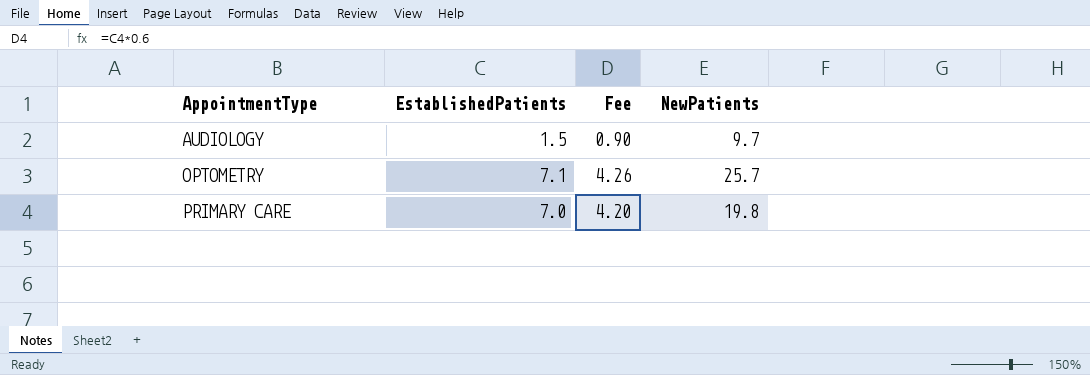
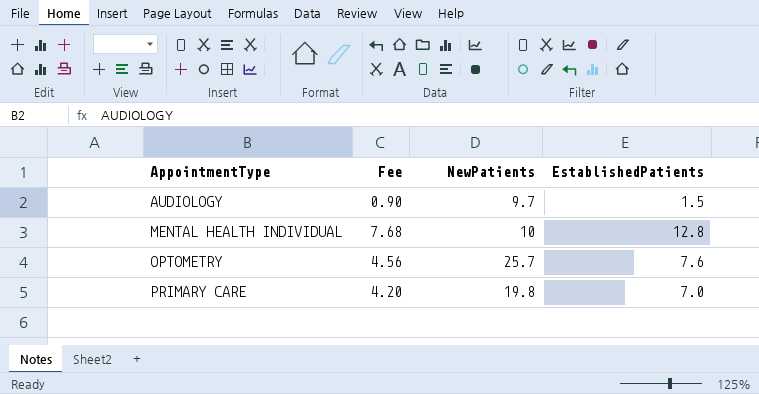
column EstablishedPatients | position: 2 -> 4
row MENTAL HEALTH INDIVIDUAL: none -> 7.68 | 10 | 12.8
OPTOMETRY | Fee: 4.26 -> 4.56
OPTOMETRY | EstablishedPatients: 7.1 -> 7.6

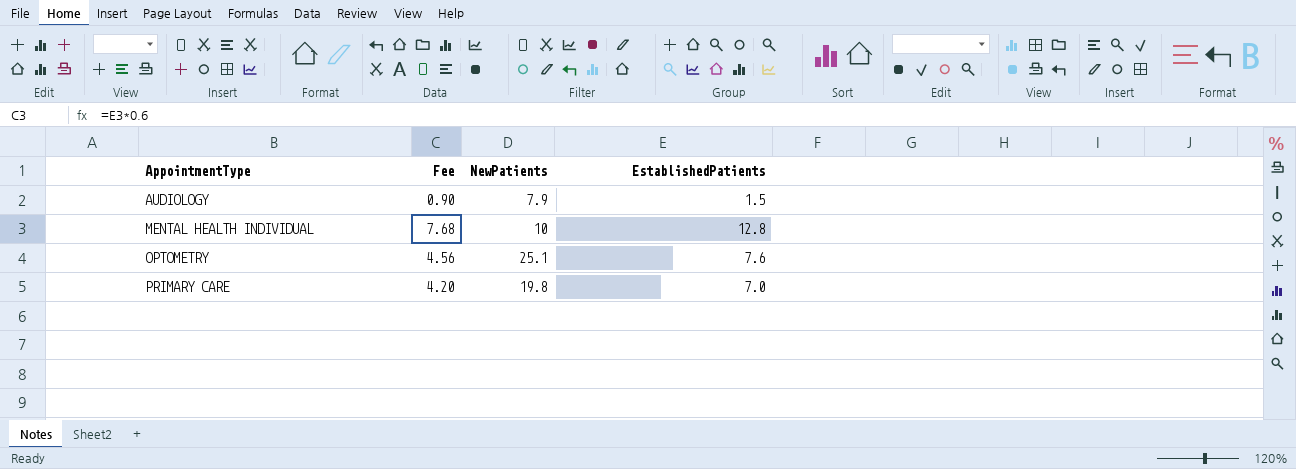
AUDIOLOGY | NewPatients: 9.7 -> 7.9
OPTOMETRY | NewPatients: 25.7 -> 25.1

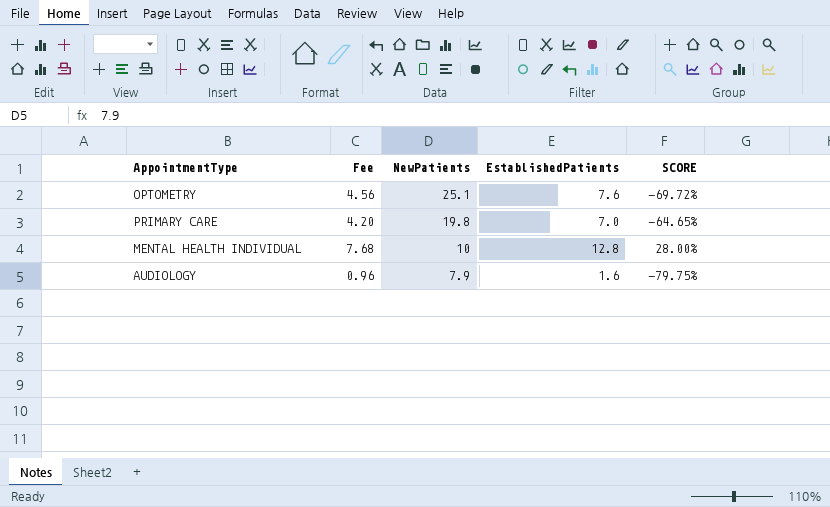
row order: AppointmentType ascending -> NewPatients descending
column SCORE | formula: none -> ([EstablishedPatients] - [NewPatients]) / [NewPatients]
AUDIOLOGY | Fee: 0.90 -> 0.96
AUDIOLOGY | EstablishedPatients: 1.5 -> 1.6

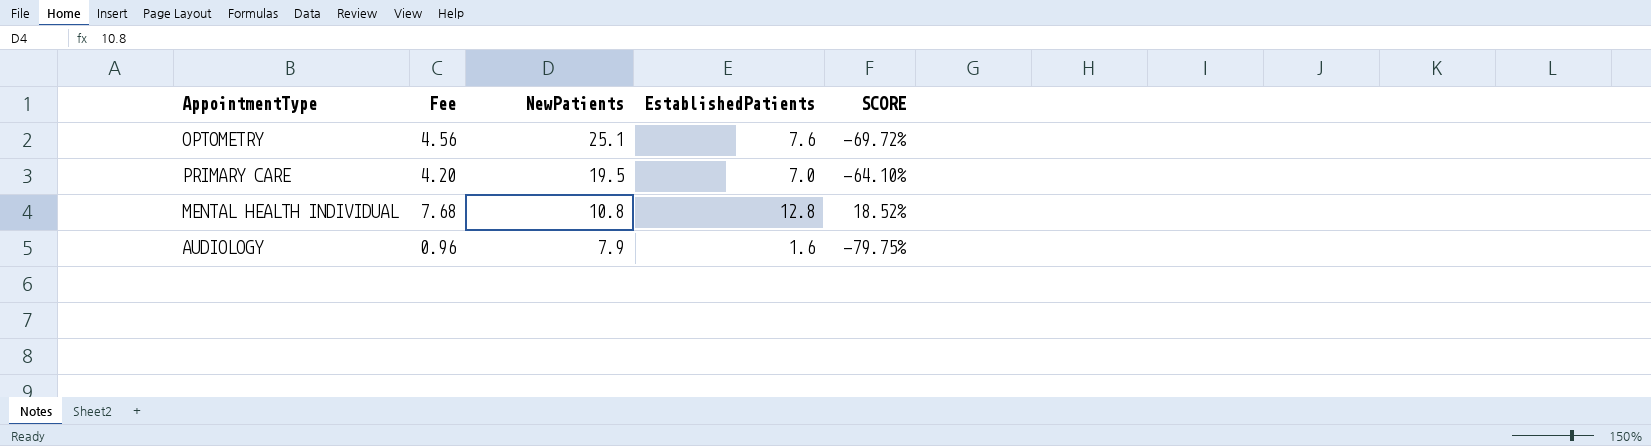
PRIMARY CARE | NewPatients: 19.8 -> 19.5
PRIMARY CARE | SCORE: -64.65% -> -64.10%
MENTAL HEALTH INDIVIDUAL | NewPatients: 10 -> 10.8
MENTAL HEALTH INDIVIDUAL | SCORE: 28.00% -> 18.52%

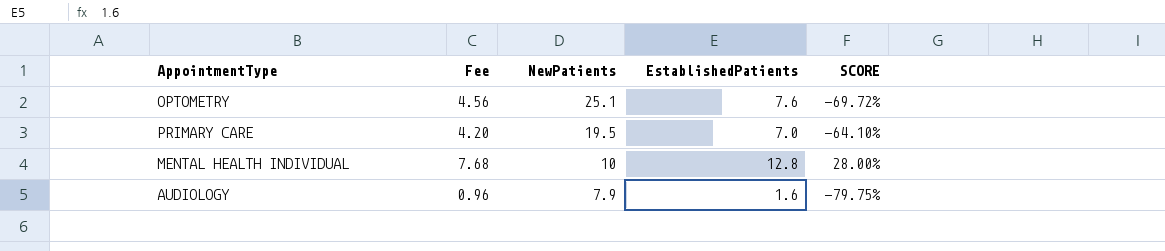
MENTAL HEALTH INDIVIDUAL | NewPatients: 10.8 -> 10
MENTAL HEALTH INDIVIDUAL | SCORE: 18.52% -> 28.00%

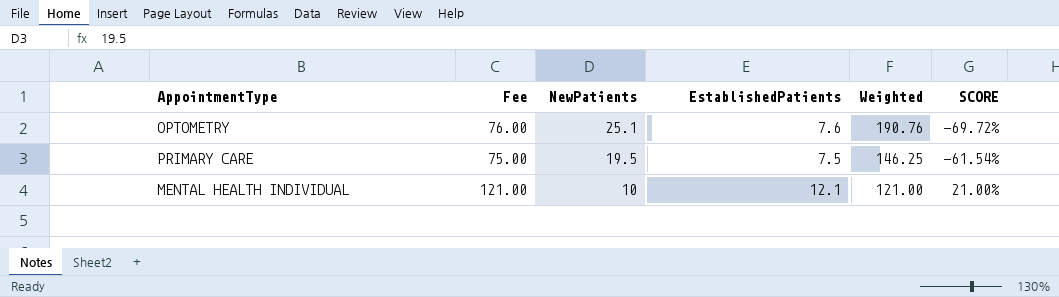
column Fee | formula: [EstablishedPatients] * 0.6 -> [EstablishedPatients] * 10
column Weighted | formula: none -> [NewPatients] * [EstablishedPatients]
row AUDIOLOGY: 0.96 | 7.9 | 1.6 | -79.75% -> none
PRIMARY CARE | EstablishedPatients: 7.0 -> 7.5
PRIMARY CARE | SCORE: -64.10% -> -61.54%
MENTAL HEALTH INDIVIDUAL | EstablishedPatients: 12.8 -> 12.1
MENTAL HEALTH INDIVIDUAL | SCORE: 28.00% -> 21.00%

